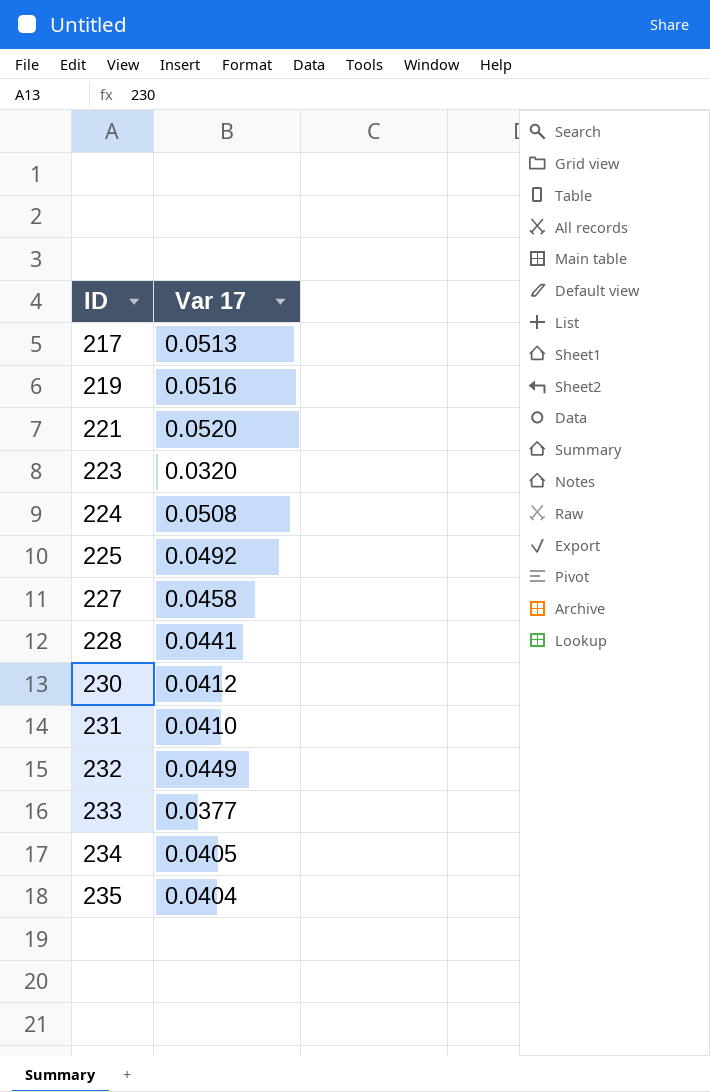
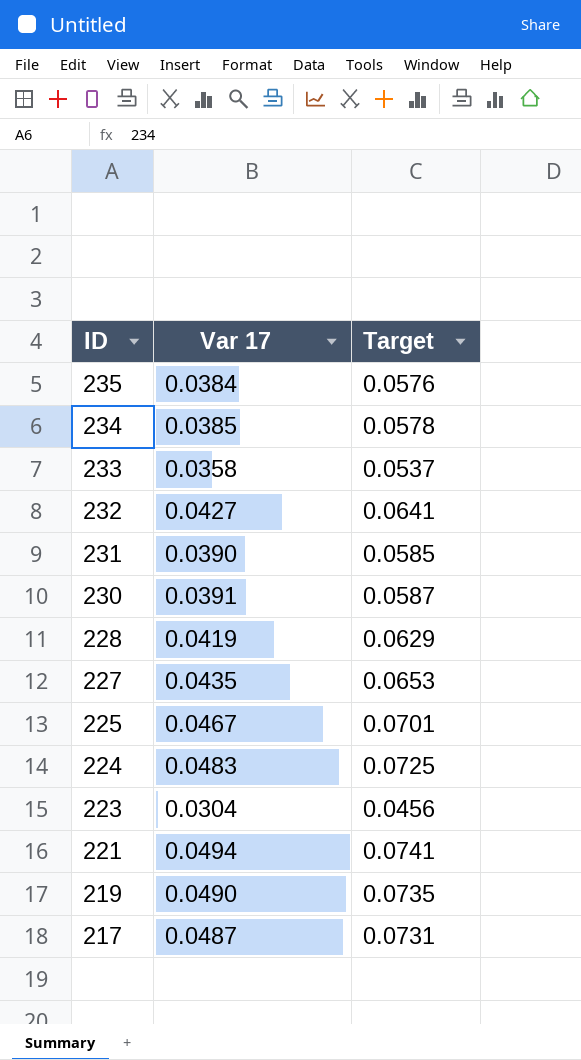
row order: ID ascending -> ID descending
column Target | formula: none -> [Var 17] * 1.5
235 | Var 17: 0.0404 -> 0.0384
234 | Var 17: 0.0405 -> 0.0385
233 | Var 17: 0.0377 -> 0.0358
232 | Var 17: 0.0449 -> 0.0427
231 | Var 17: 0.0410 -> 0.0390
230 | Var 17: 0.0412 -> 0.0391
228 | Var 17: 0.0441 -> 0.0419
227 | Var 17: 0.0458 -> 0.0435
225 | Var 17: 0.0492 -> 0.0467
224 | Var 17: 0.0508 -> 0.0483
223 | Var 17: 0.0320 -> 0.0304
221 | Var 17: 0.0520 -> 0.0494
219 | Var 17: 0.0516 -> 0.0490
217 | Var 17: 0.0513 -> 0.0487

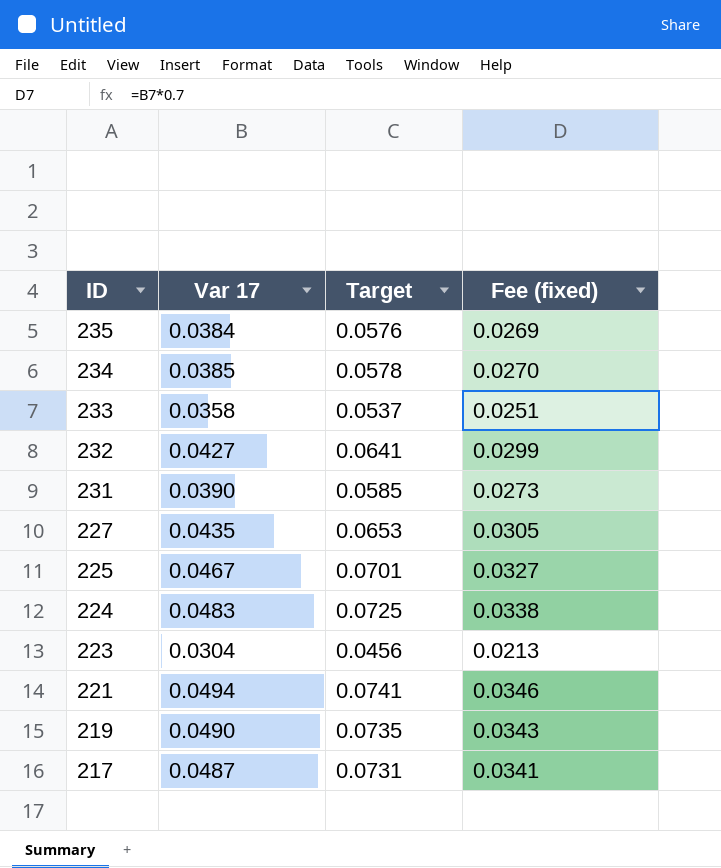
column Fee (fixed) | formula: none -> [Var 17] * 0.7
row 230: 0.0391 | 0.0587 -> none
row 228: 0.0419 | 0.0629 -> none

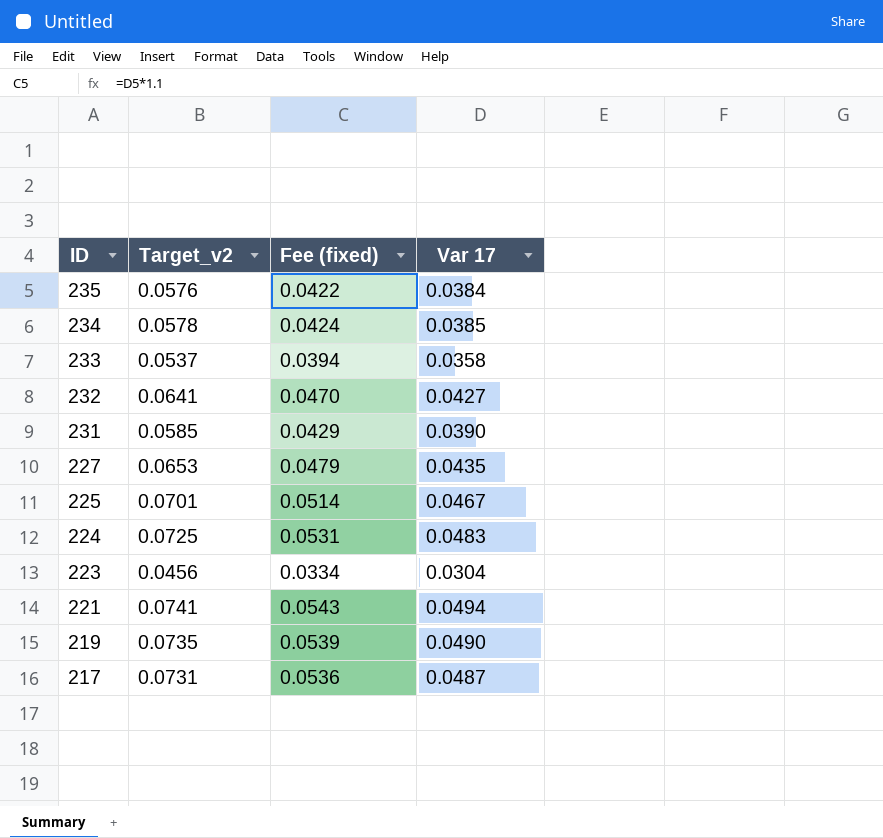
column name: Target -> Target_v2
column Fee (fixed) | formula: [Var 17] * 0.7 -> [Var 17] * 1.1
column Var 17 | position: 2 -> 4

